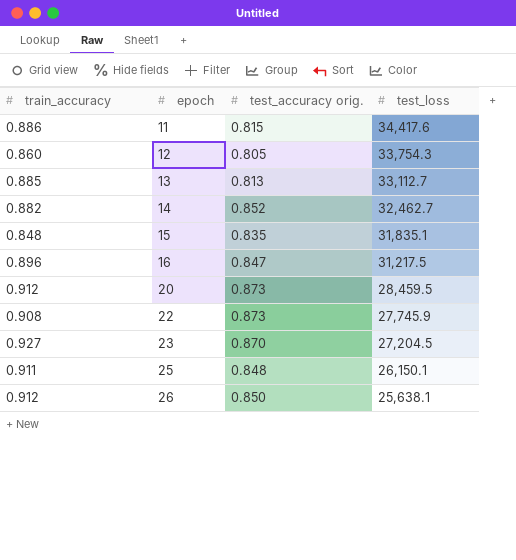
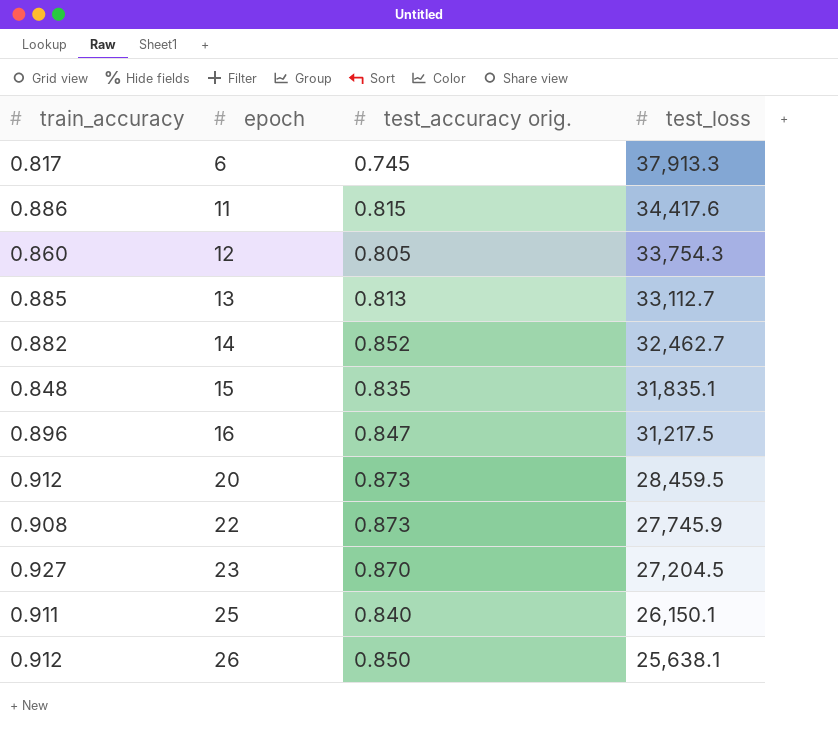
row 6: none -> 0.817 | 0.745 | 37,913.3
25 | test_accuracy orig.: 0.848 -> 0.840

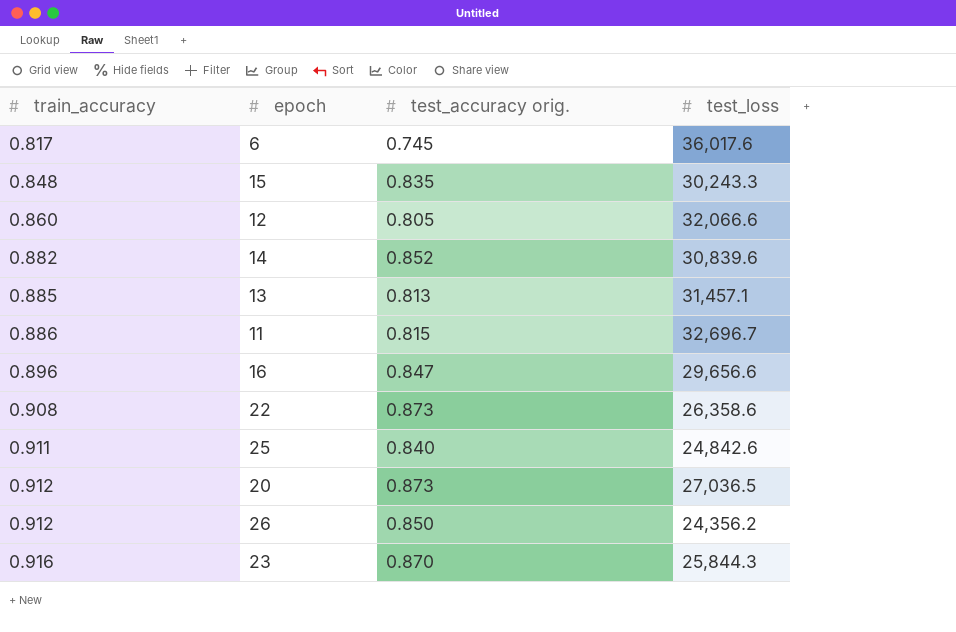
row order: epoch ascending -> train_accuracy ascending
6 | test_loss: 37,913.3 -> 36,017.6
15 | test_loss: 31,835.1 -> 30,243.3
12 | test_loss: 33,754.3 -> 32,066.6
14 | test_loss: 32,462.7 -> 30,839.6
13 | test_loss: 33,112.7 -> 31,457.1
11 | test_loss: 34,417.6 -> 32,696.7
16 | test_loss: 31,217.5 -> 29,656.6
22 | test_loss: 27,745.9 -> 26,358.6
25 | test_loss: 26,150.1 -> 24,842.6
20 | test_loss: 28,459.5 -> 27,036.5
26 | test_loss: 25,638.1 -> 24,356.2
23 | train_accuracy: 0.927 -> 0.916
23 | test_loss: 27,204.5 -> 25,844.3

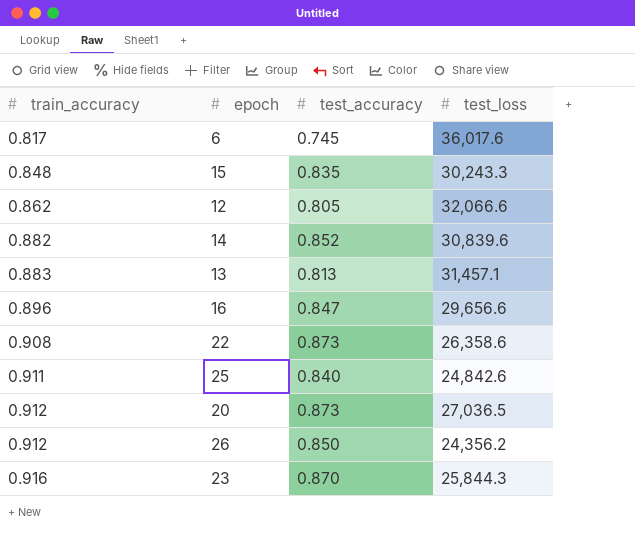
column name: test_accuracy orig. -> test_accuracy
row 11: 0.886 | 0.815 | 32,696.7 -> none
12 | train_accuracy: 0.860 -> 0.862
13 | train_accuracy: 0.885 -> 0.883

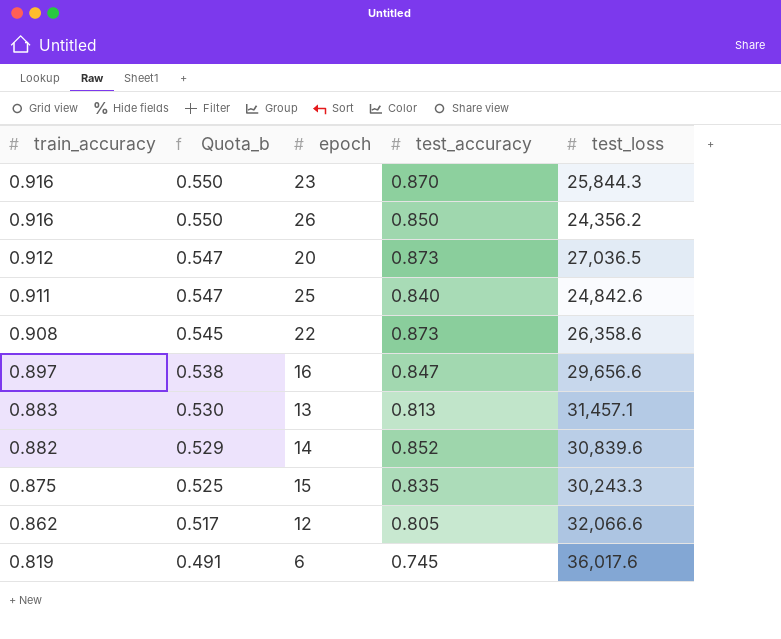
row order: train_accuracy ascending -> train_accuracy descending
column Quota_b | formula: none -> [train_accuracy] * 0.6
26 | train_accuracy: 0.912 -> 0.916
16 | train_accuracy: 0.896 -> 0.897
15 | train_accuracy: 0.848 -> 0.875
6 | train_accuracy: 0.817 -> 0.819

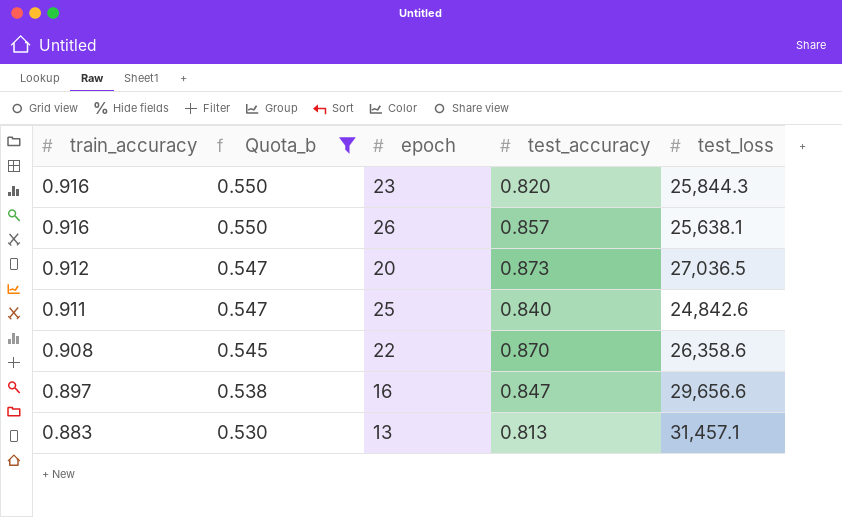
filter: none -> Quota_b >= 0.530
23 | test_accuracy: 0.870 -> 0.820
26 | test_accuracy: 0.850 -> 0.857
26 | test_loss: 24,356.2 -> 25,638.1
22 | test_accuracy: 0.873 -> 0.870

